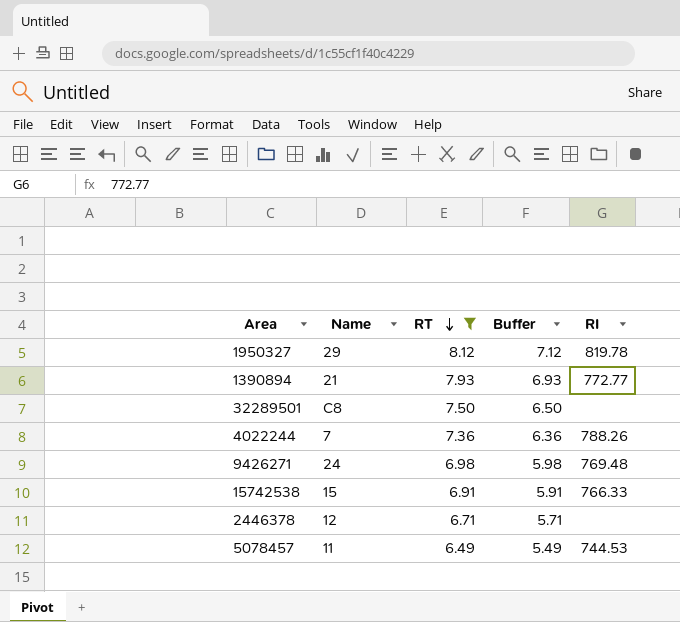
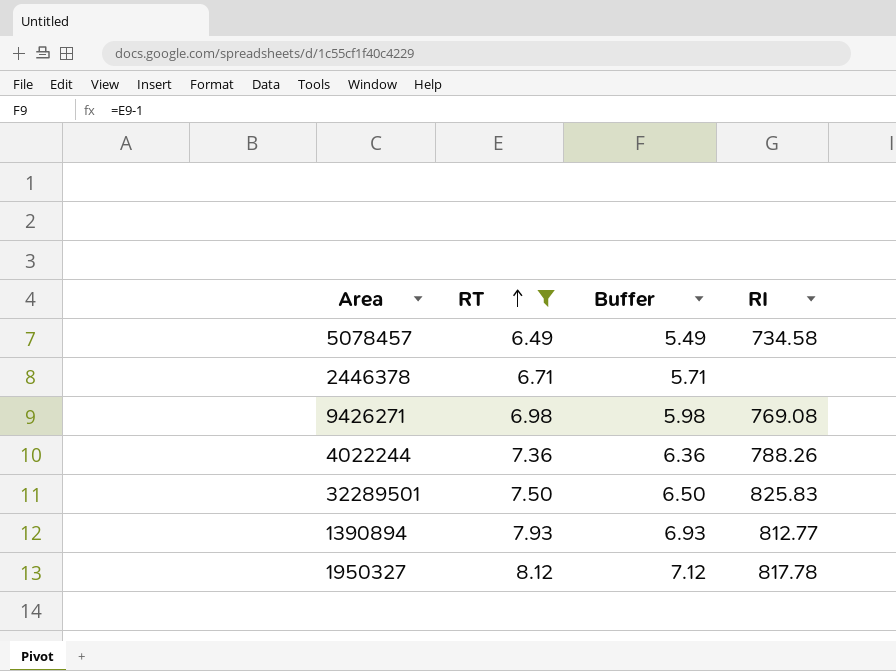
row order: RT descending -> RT ascending
column Name | position: 2 -> none
row 15742538: 15 | 6.91 | 5.91 | 766.33 -> none
5078457 | RI: 744.53 -> 734.58
9426271 | RI: 769.48 -> 769.08
32289501 | RI: none -> 825.83
1390894 | RI: 772.77 -> 812.77
1950327 | RI: 819.78 -> 817.78

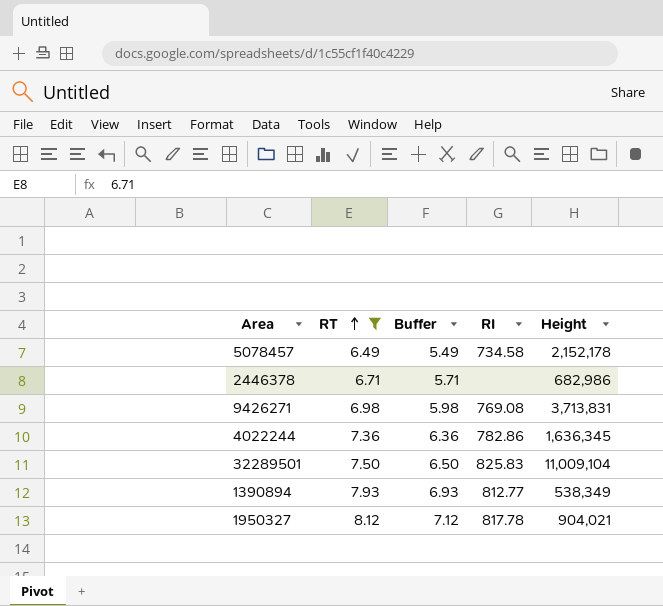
column Height | position: none -> 5
4022244 | RI: 788.26 -> 782.86

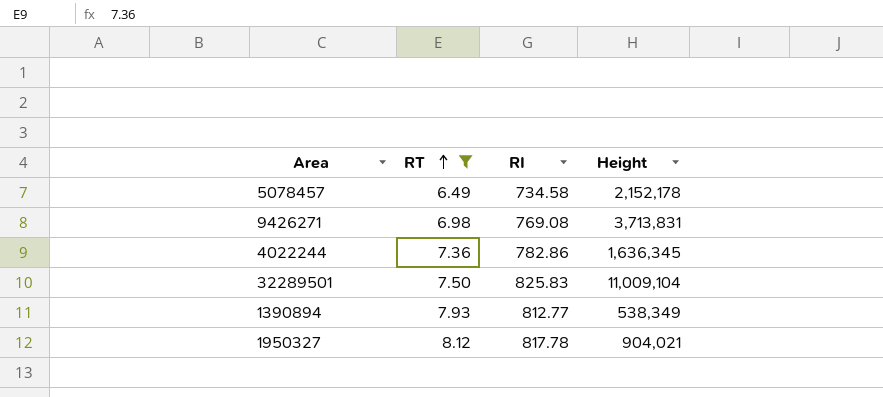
column Buffer | formula: [RT] - 1 -> none
row 2446378: 6.71 | 5.71 | none | 682,986 -> none

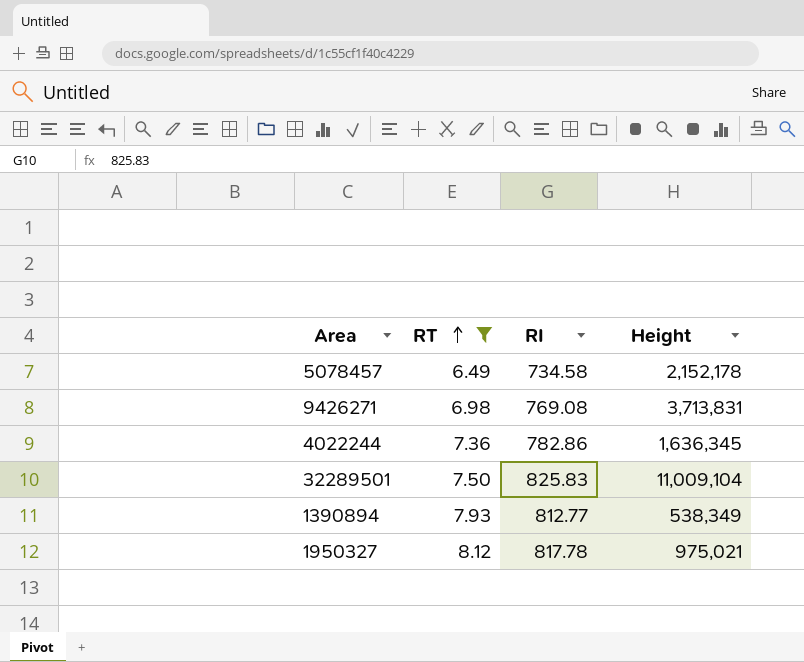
1950327 | Height: 904,021 -> 975,021

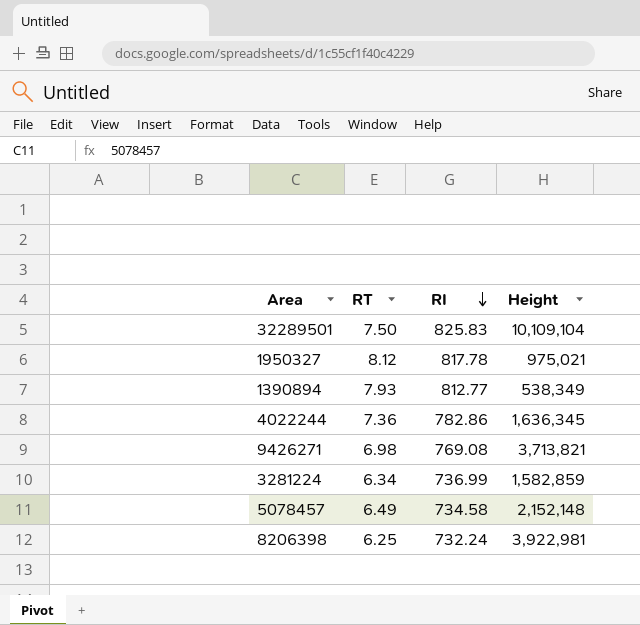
filter: RT >= 6.49 -> none
row order: RT ascending -> RI descending
32289501 | Height: 11,009,104 -> 10,109,104
9426271 | Height: 3,713,831 -> 3,713,821
5078457 | Height: 2,152,178 -> 2,152,148

